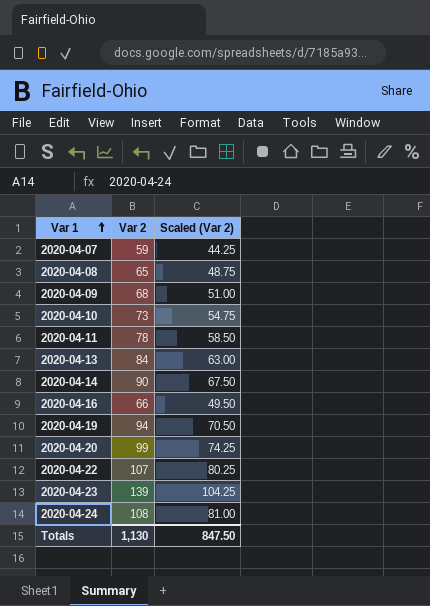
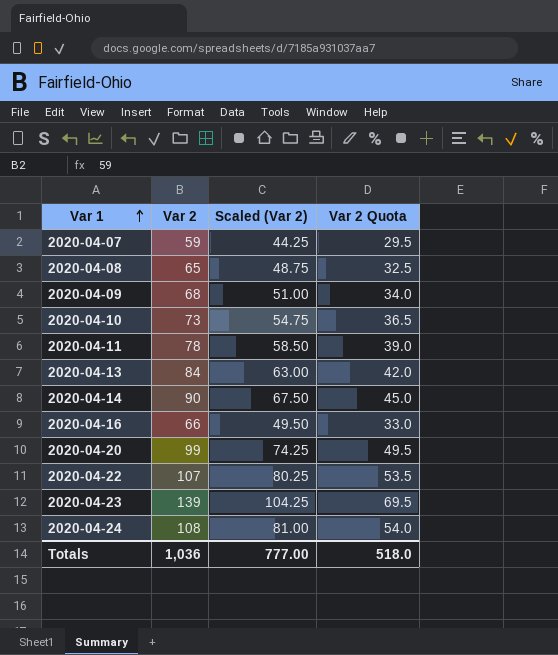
column Var 2 Quota | formula: none -> [Var 2] * 0.5
row 2020-04-19: 94 | 70.50 -> none
Totals | Var 2: 1,130 -> 1,036
Totals | Scaled (Var 2): 847.50 -> 777.00

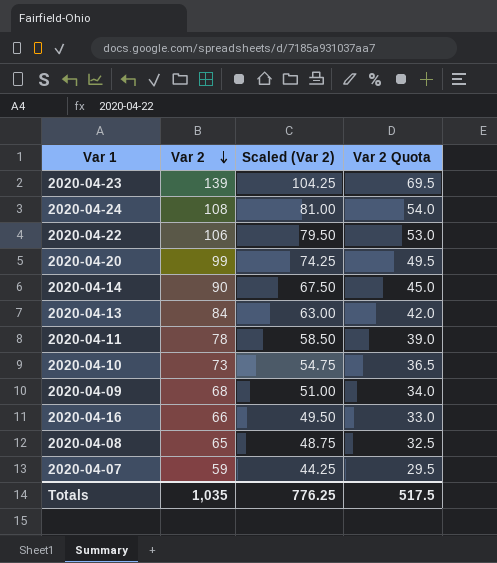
row order: Var 1 ascending -> Var 2 descending
2020-04-22 | Var 2: 107 -> 106
2020-04-22 | Scaled (Var 2): 80.25 -> 79.50
2020-04-22 | Var 2 Quota: 53.5 -> 53.0
Totals | Var 2: 1,036 -> 1,035
Totals | Scaled (Var 2): 777.00 -> 776.25
Totals | Var 2 Quota: 518.0 -> 517.5

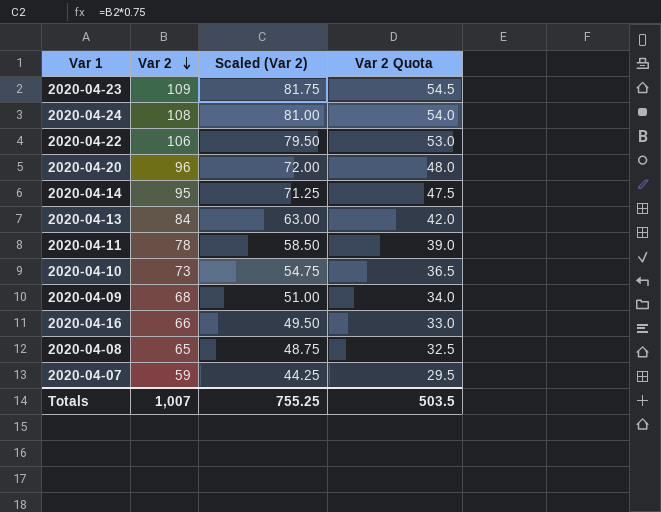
2020-04-23 | Var 2: 139 -> 109
2020-04-23 | Scaled (Var 2): 104.25 -> 81.75
2020-04-23 | Var 2 Quota: 69.5 -> 54.5
2020-04-20 | Var 2: 99 -> 96
2020-04-20 | Scaled (Var 2): 74.25 -> 72.00
2020-04-20 | Var 2 Quota: 49.5 -> 48.0
2020-04-14 | Var 2: 90 -> 95
2020-04-14 | Scaled (Var 2): 67.50 -> 71.25
2020-04-14 | Var 2 Quota: 45.0 -> 47.5
Totals | Var 2: 1,035 -> 1,007
Totals | Scaled (Var 2): 776.25 -> 755.25
Totals | Var 2 Quota: 517.5 -> 503.5

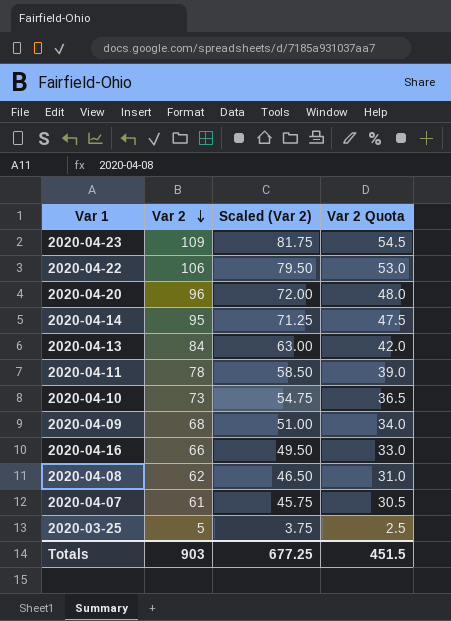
row 2020-04-24: 108 | 81.00 | 54.0 -> none
2020-04-08 | Var 2: 65 -> 62
2020-04-08 | Scaled (Var 2): 48.75 -> 46.50
2020-04-08 | Var 2 Quota: 32.5 -> 31.0
2020-04-07 | Var 2: 59 -> 61
2020-04-07 | Scaled (Var 2): 44.25 -> 45.75
2020-04-07 | Var 2 Quota: 29.5 -> 30.5
row 2020-03-25: none -> 5 | 3.75 | 2.5
Totals | Var 2: 1,007 -> 903
Totals | Scaled (Var 2): 755.25 -> 677.25
Totals | Var 2 Quota: 503.5 -> 451.5

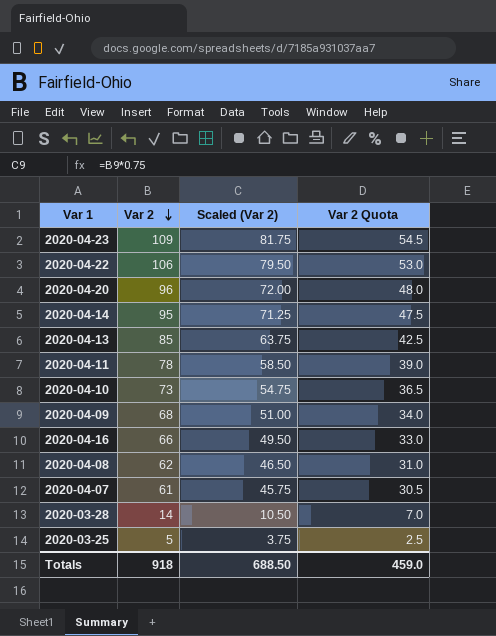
2020-04-13 | Var 2: 84 -> 85
2020-04-13 | Scaled (Var 2): 63.00 -> 63.75
2020-04-13 | Var 2 Quota: 42.0 -> 42.5
row 2020-03-28: none -> 14 | 10.50 | 7.0
Totals | Var 2: 903 -> 918
Totals | Scaled (Var 2): 677.25 -> 688.50
Totals | Var 2 Quota: 451.5 -> 459.0

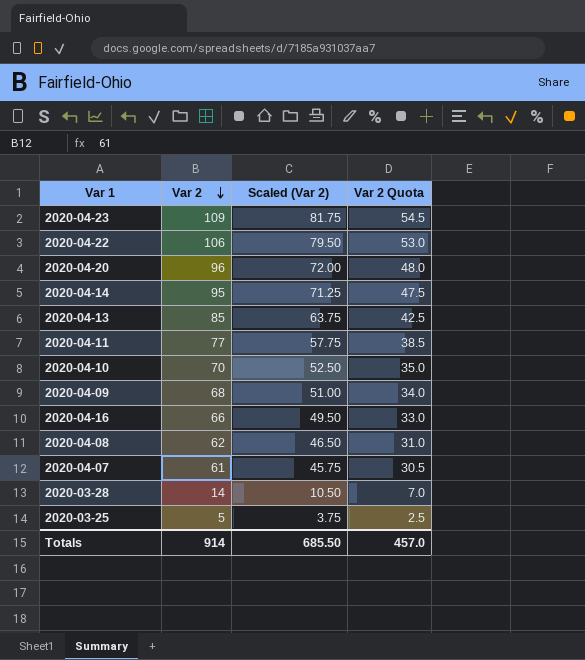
2020-04-11 | Var 2: 78 -> 77
2020-04-11 | Scaled (Var 2): 58.50 -> 57.75
2020-04-11 | Var 2 Quota: 39.0 -> 38.5
2020-04-10 | Var 2: 73 -> 70
2020-04-10 | Scaled (Var 2): 54.75 -> 52.50
2020-04-10 | Var 2 Quota: 36.5 -> 35.0
Totals | Var 2: 918 -> 914
Totals | Scaled (Var 2): 688.50 -> 685.50
Totals | Var 2 Quota: 459.0 -> 457.0

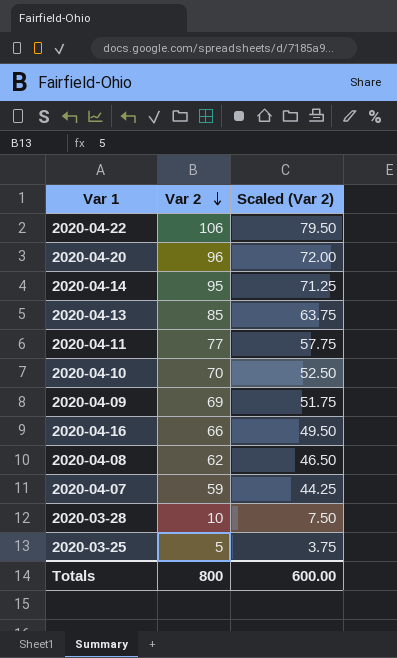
column Var 2 Quota | formula: [Var 2] * 0.5 -> none
row 2020-04-23: 109 | 81.75 | 54.5 -> none
2020-04-09 | Var 2: 68 -> 69
2020-04-09 | Scaled (Var 2): 51.00 -> 51.75
2020-04-07 | Var 2: 61 -> 59
2020-04-07 | Scaled (Var 2): 45.75 -> 44.25
2020-03-28 | Var 2: 14 -> 10
2020-03-28 | Scaled (Var 2): 10.50 -> 7.50
Totals | Var 2: 914 -> 800
Totals | Scaled (Var 2): 685.50 -> 600.00

